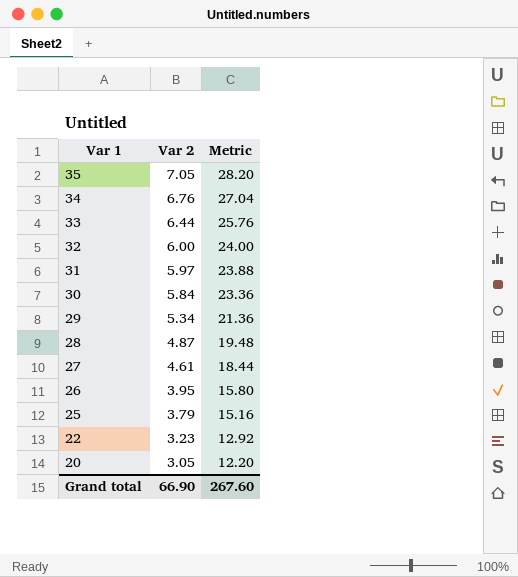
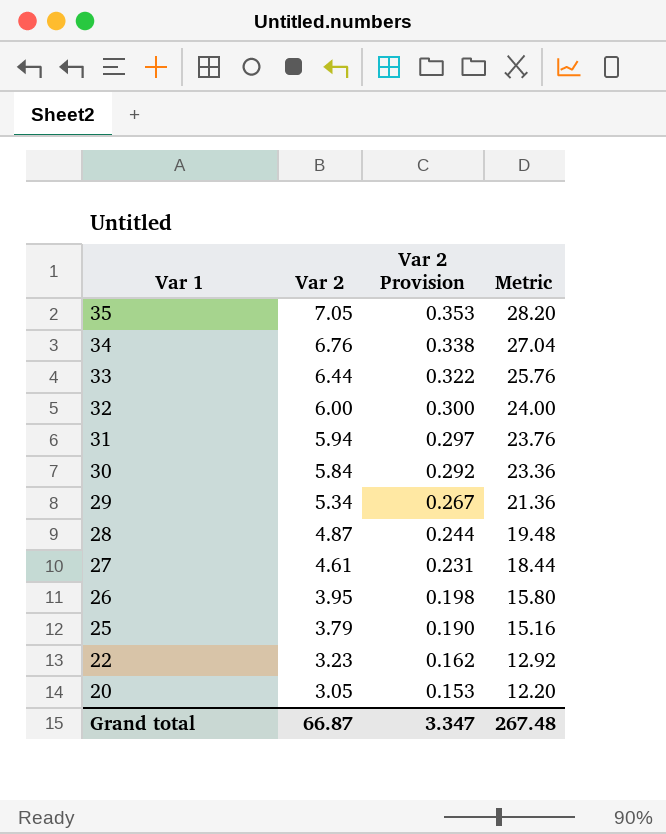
column Var 2 Provision | formula: none -> [Var 2] * 0.05
31 | Var 2: 5.97 -> 5.94
31 | Metric: 23.88 -> 23.76
Grand total | Var 2: 66.90 -> 66.87
Grand total | Metric: 267.60 -> 267.48

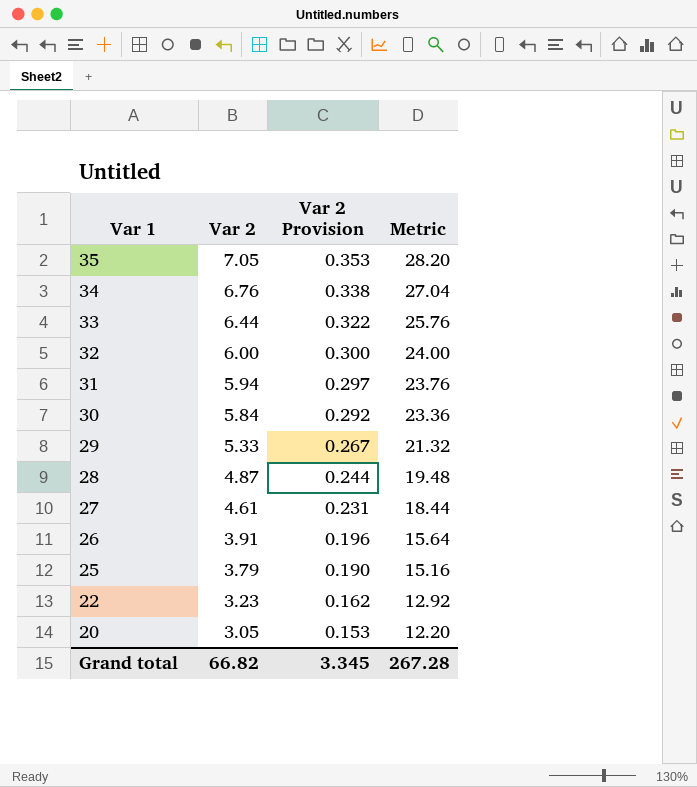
29 | Var 2: 5.34 -> 5.33
29 | Metric: 21.36 -> 21.32
26 | Var 2: 3.95 -> 3.91
26 | Var 2 Provision: 0.198 -> 0.196
26 | Metric: 15.80 -> 15.64
Grand total | Var 2: 66.87 -> 66.82
Grand total | Var 2 Provision: 3.347 -> 3.345
Grand total | Metric: 267.48 -> 267.28

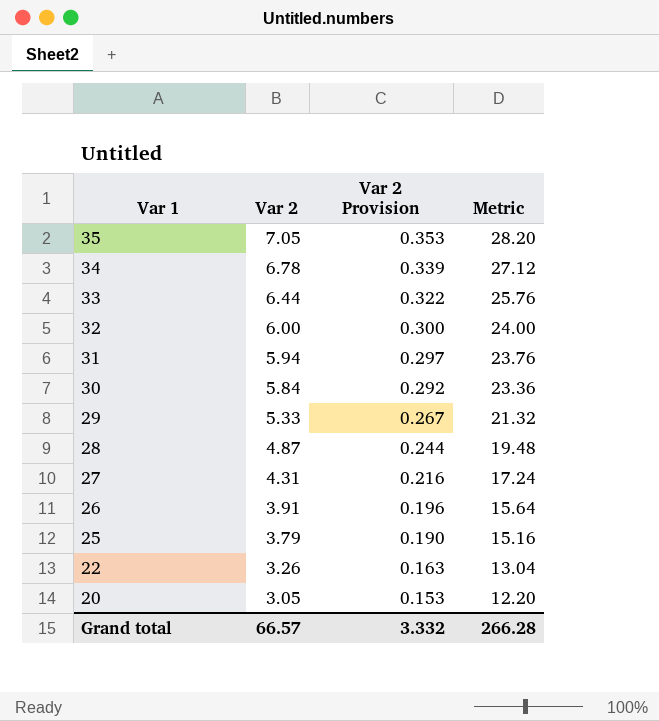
34 | Var 2: 6.76 -> 6.78
34 | Var 2 Provision: 0.338 -> 0.339
34 | Metric: 27.04 -> 27.12
27 | Var 2: 4.61 -> 4.31
27 | Var 2 Provision: 0.231 -> 0.216
27 | Metric: 18.44 -> 17.24
22 | Var 2: 3.23 -> 3.26
22 | Var 2 Provision: 0.162 -> 0.163
22 | Metric: 12.92 -> 13.04
Grand total | Var 2: 66.82 -> 66.57
Grand total | Var 2 Provision: 3.345 -> 3.332
Grand total | Metric: 267.28 -> 266.28

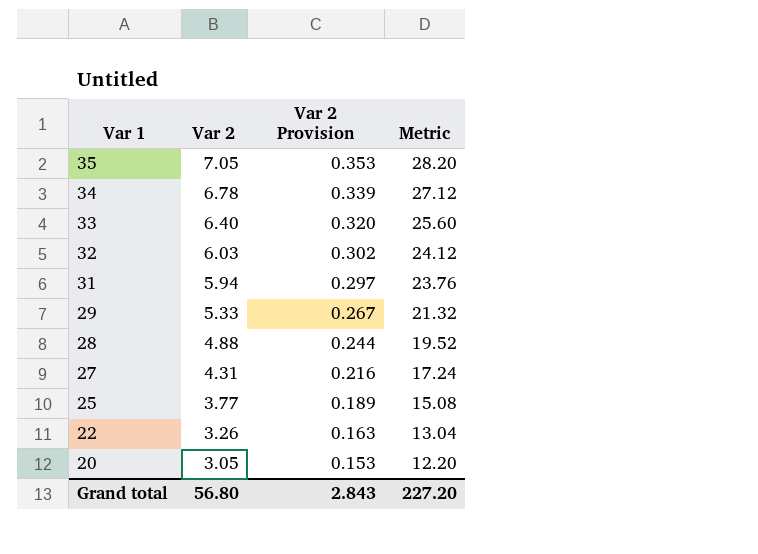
row 30: 5.84 | 0.292 | 23.36 -> none
row 26: 3.91 | 0.196 | 15.64 -> none
33 | Var 2: 6.44 -> 6.40
33 | Var 2 Provision: 0.322 -> 0.320
33 | Metric: 25.76 -> 25.60
32 | Var 2: 6.00 -> 6.03
32 | Var 2 Provision: 0.300 -> 0.302
32 | Metric: 24.00 -> 24.12
28 | Var 2: 4.87 -> 4.88
28 | Metric: 19.48 -> 19.52
25 | Var 2: 3.79 -> 3.77
25 | Var 2 Provision: 0.190 -> 0.189
25 | Metric: 15.16 -> 15.08
Grand total | Var 2: 66.57 -> 56.80
Grand total | Var 2 Provision: 3.332 -> 2.843
Grand total | Metric: 266.28 -> 227.20

